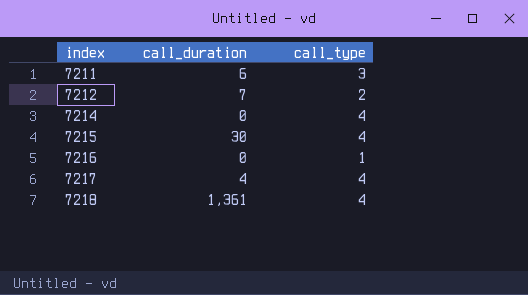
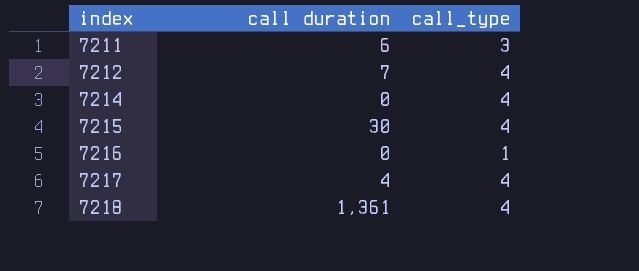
column name: call_duration -> call duration
7212 | call_type: 2 -> 4

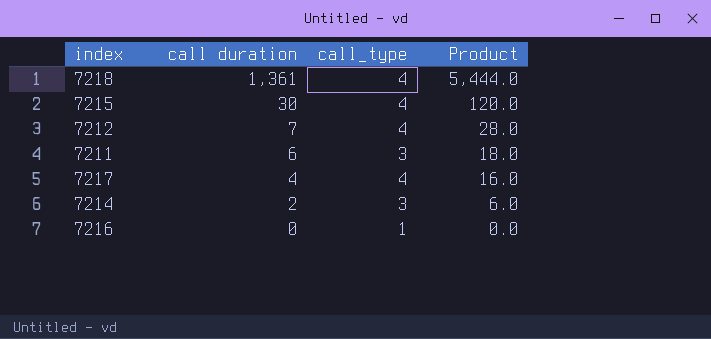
row order: index ascending -> call duration descending
column Product | formula: none -> [call duration] * [call_type]
7214 | call duration: 0 -> 2
7214 | call_type: 4 -> 3

